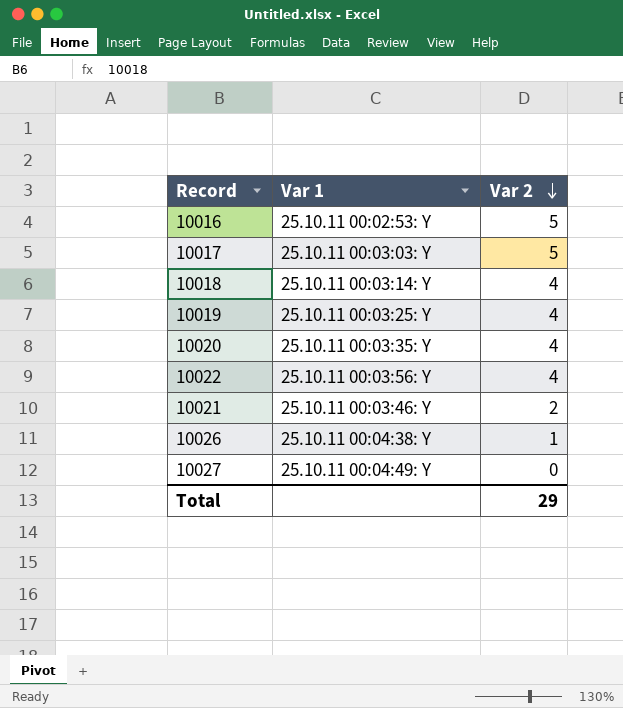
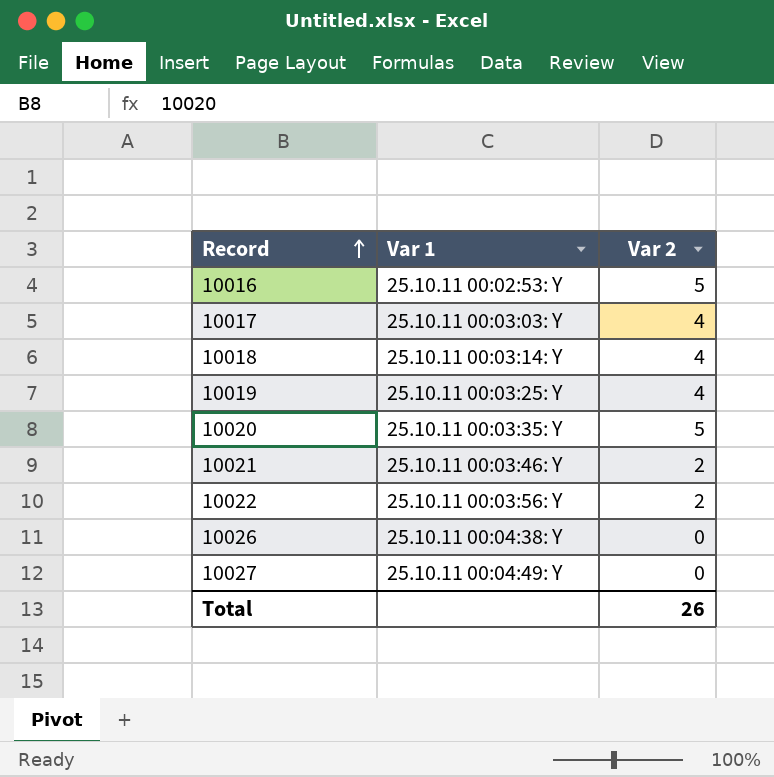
row order: Var 2 descending -> Record ascending
10017 | Var 2: 5 -> 4
10020 | Var 2: 4 -> 5
10022 | Var 2: 4 -> 2
10026 | Var 2: 1 -> 0
Total | Var 2: 29 -> 26

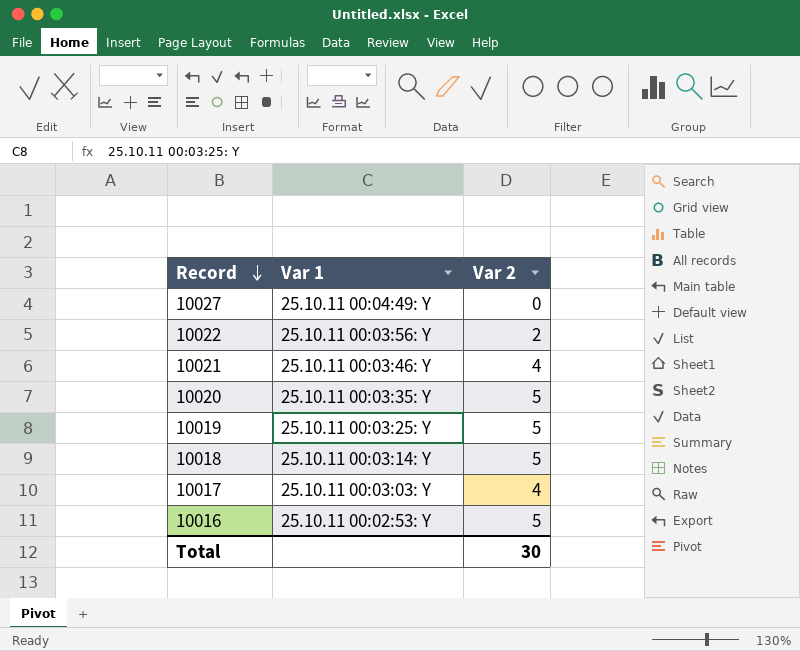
row order: Record ascending -> Record descending
row 10026: 25.10.11 00:04:38: Y | 0 -> none
10021 | Var 2: 2 -> 4
10019 | Var 2: 4 -> 5
10018 | Var 2: 4 -> 5
Total | Var 2: 26 -> 30

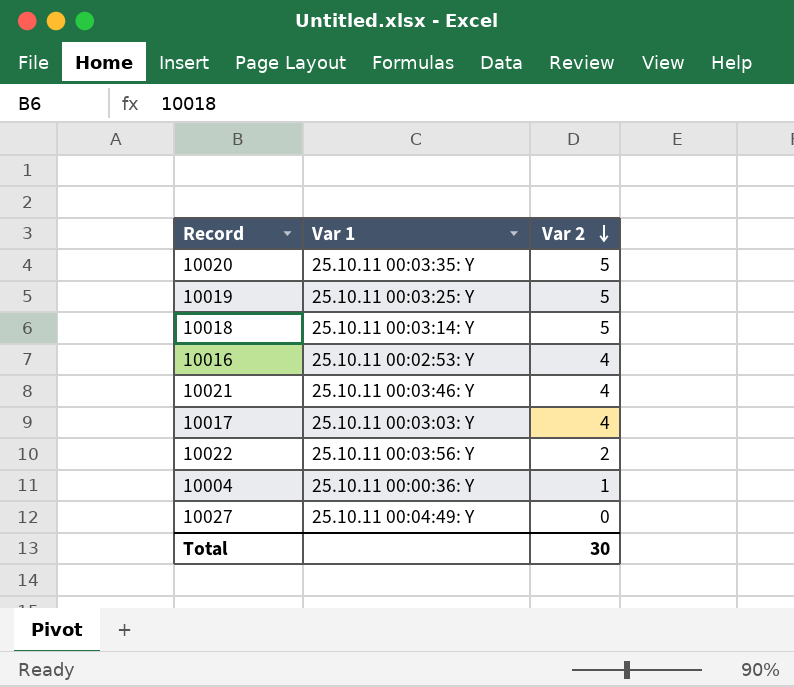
row order: Record descending -> Var 2 descending
10016 | Var 2: 5 -> 4
row 10004: none -> 25.10.11 00:00:36: Y | 1

